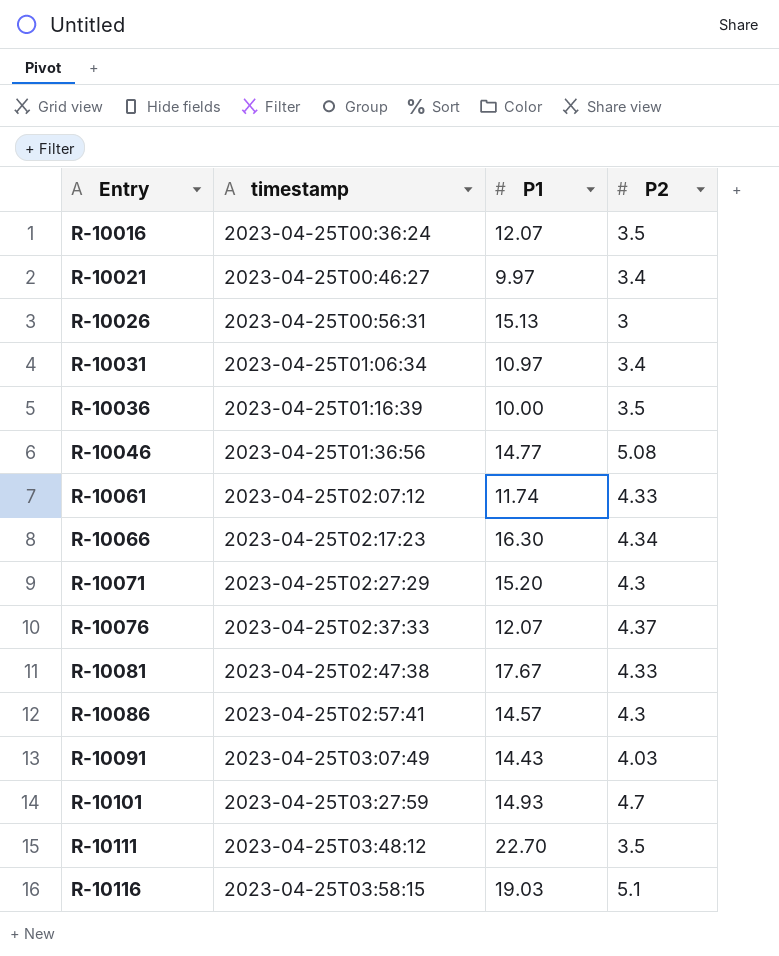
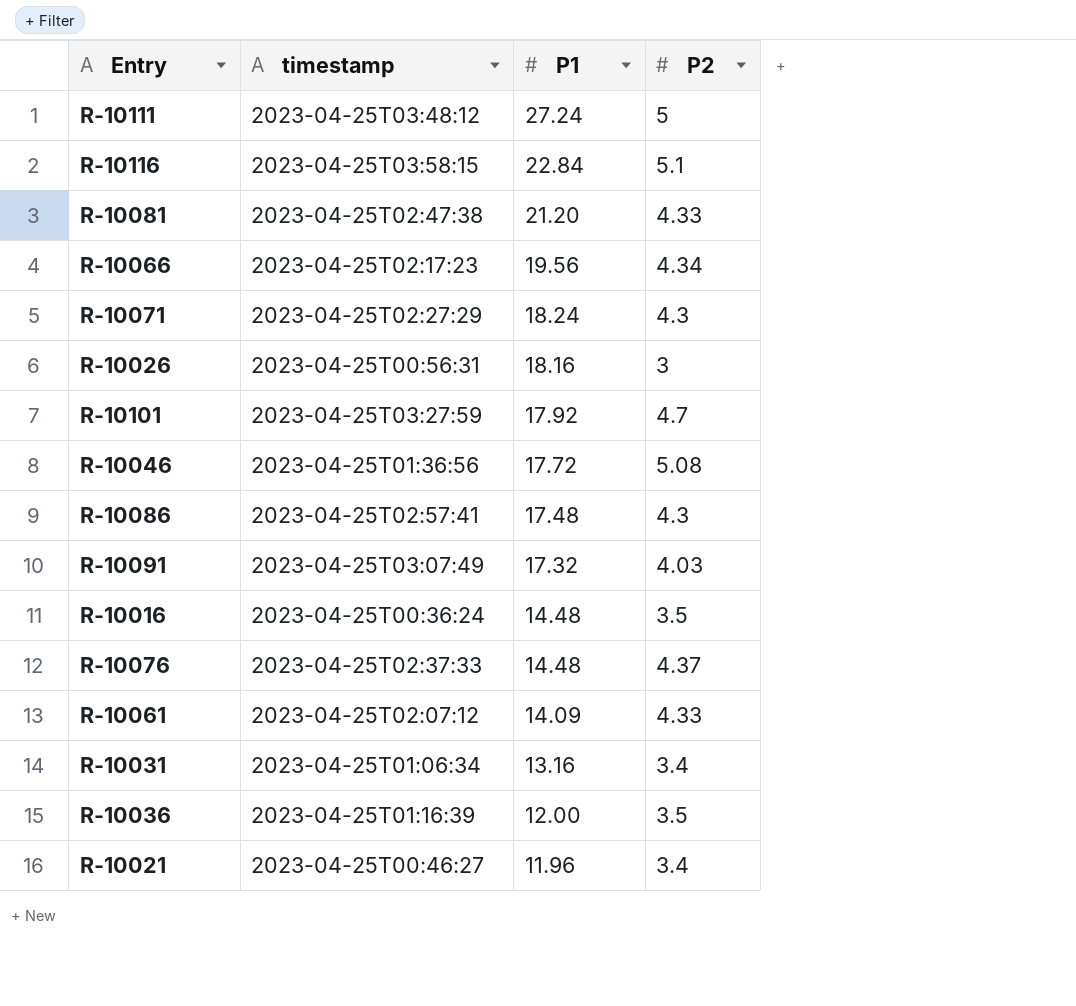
row order: Entry ascending -> P1 descending
R-10111 | P1: 22.70 -> 27.24
R-10111 | P2: 3.5 -> 5
R-10116 | P1: 19.03 -> 22.84
R-10081 | P1: 17.67 -> 21.20
R-10066 | P1: 16.30 -> 19.56
R-10071 | P1: 15.20 -> 18.24
R-10026 | P1: 15.13 -> 18.16
R-10101 | P1: 14.93 -> 17.92
R-10046 | P1: 14.77 -> 17.72
R-10086 | P1: 14.57 -> 17.48
R-10091 | P1: 14.43 -> 17.32
R-10016 | P1: 12.07 -> 14.48
R-10076 | P1: 12.07 -> 14.48
R-10061 | P1: 11.74 -> 14.09
R-10031 | P1: 10.97 -> 13.16
R-10036 | P1: 10.00 -> 12.00
R-10021 | P1: 9.97 -> 11.96

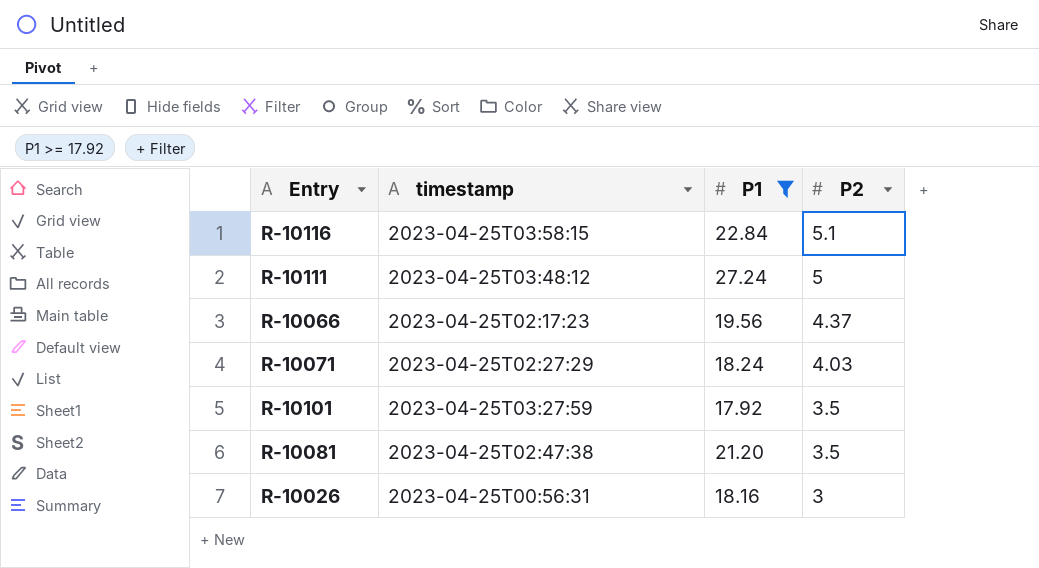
filter: none -> P1 >= 17.92
row order: P1 descending -> P2 descending
R-10066 | P2: 4.34 -> 4.37
R-10071 | P2: 4.3 -> 4.03
R-10101 | P2: 4.7 -> 3.5
R-10081 | P2: 4.33 -> 3.5

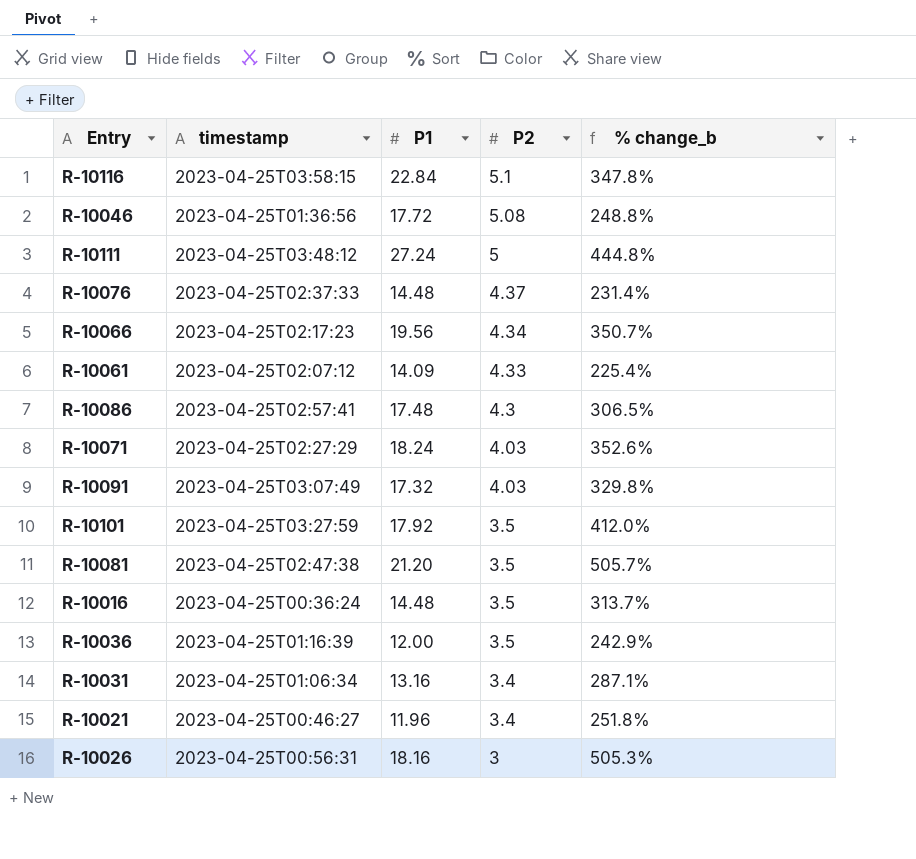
filter: P1 >= 17.92 -> none
column % change_b | formula: none -> ([P1] - [P2]) / [P2]
R-10066 | P2: 4.37 -> 4.34

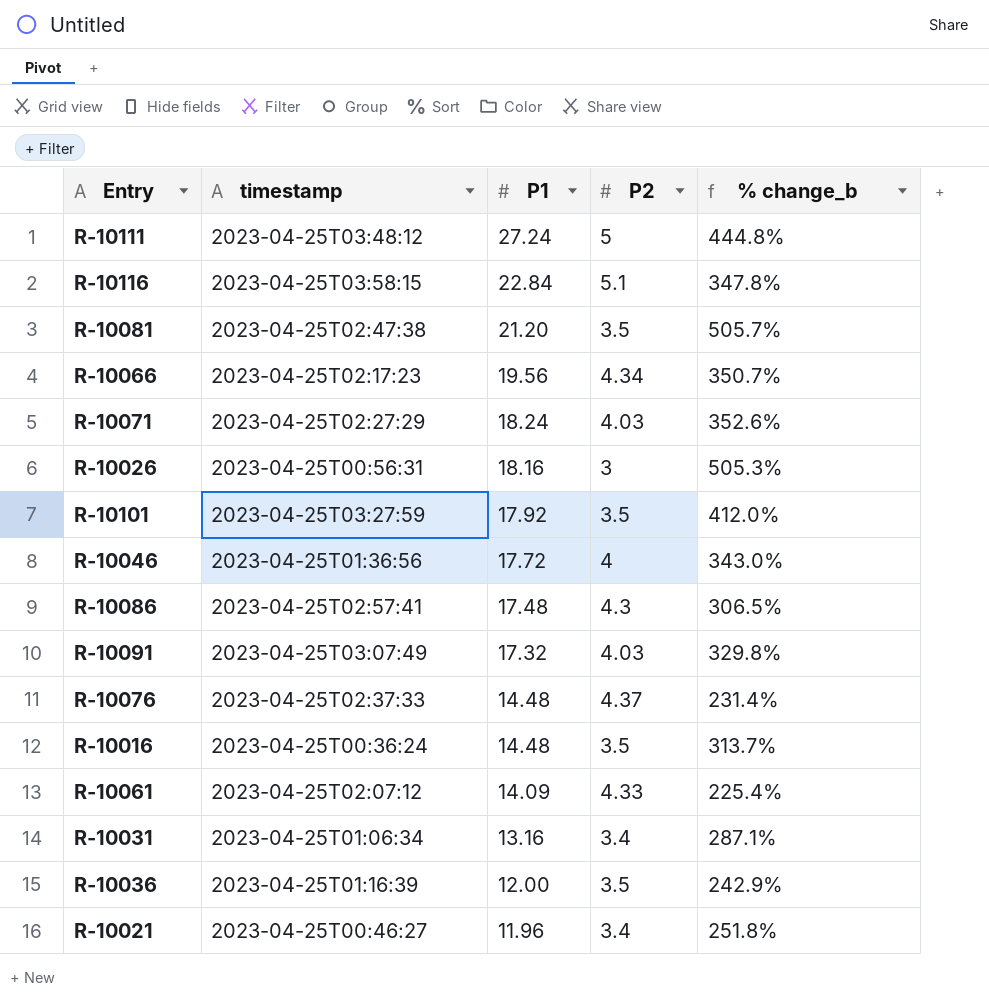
row order: P2 descending -> P1 descending
R-10046 | P2: 5.08 -> 4
R-10046 | % change_b: 248.8% -> 343.0%

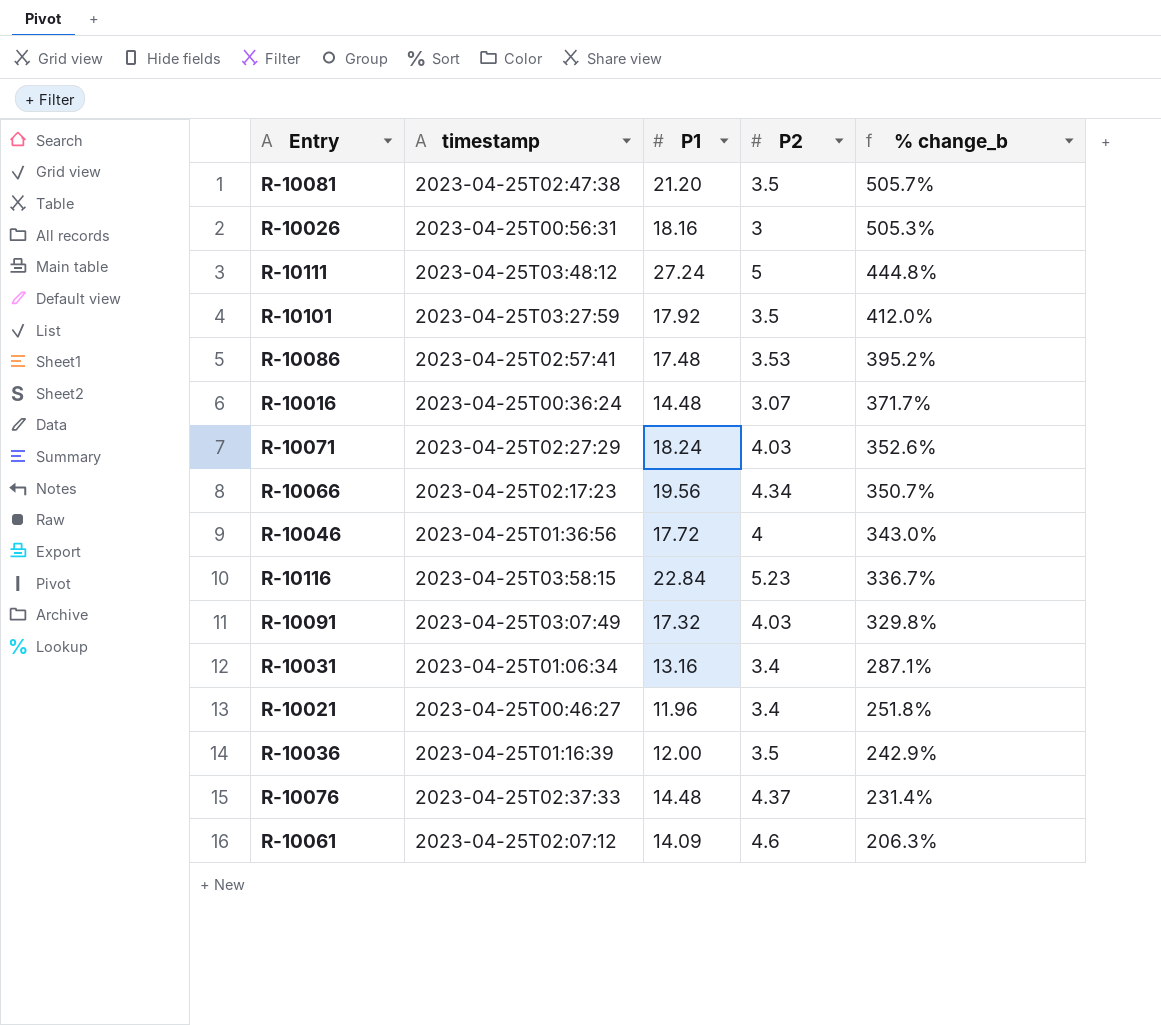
row order: P1 descending -> % change_b descending
R-10086 | P2: 4.3 -> 3.53
R-10086 | % change_b: 306.5% -> 395.2%
R-10016 | P2: 3.5 -> 3.07
R-10016 | % change_b: 313.7% -> 371.7%
R-10116 | P2: 5.1 -> 5.23
R-10116 | % change_b: 347.8% -> 336.7%
R-10061 | P2: 4.33 -> 4.6
R-10061 | % change_b: 225.4% -> 206.3%

